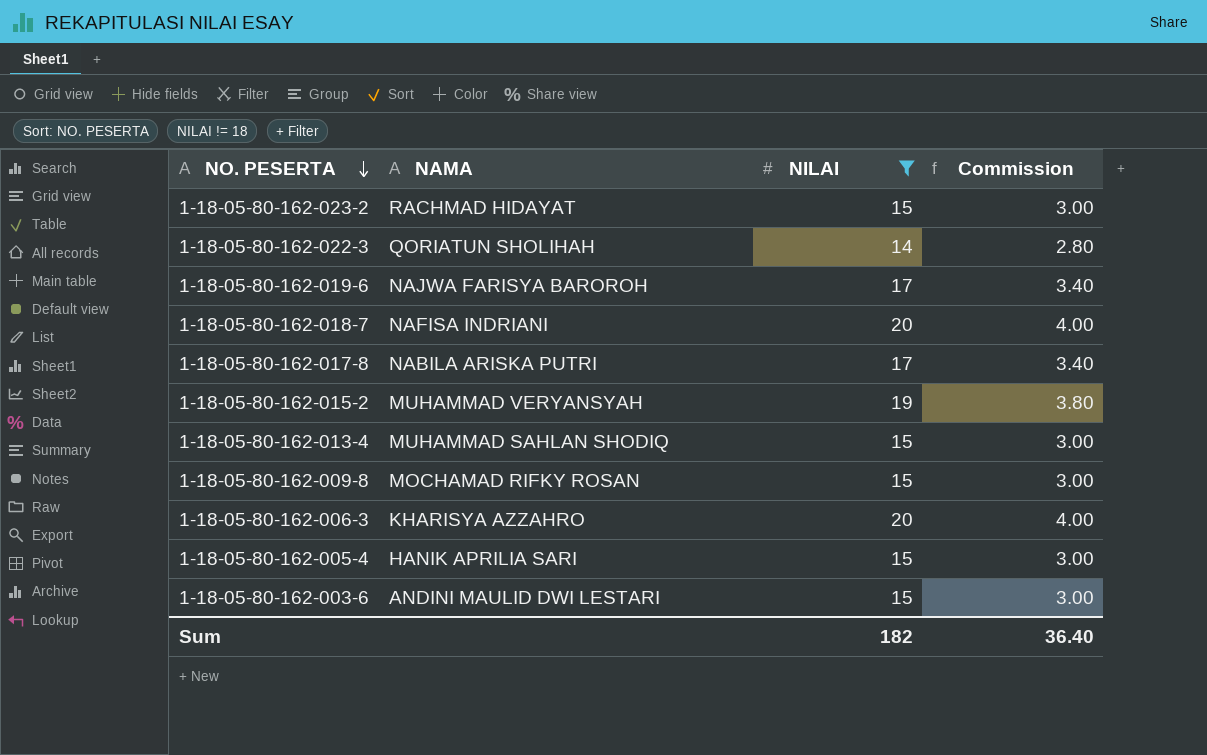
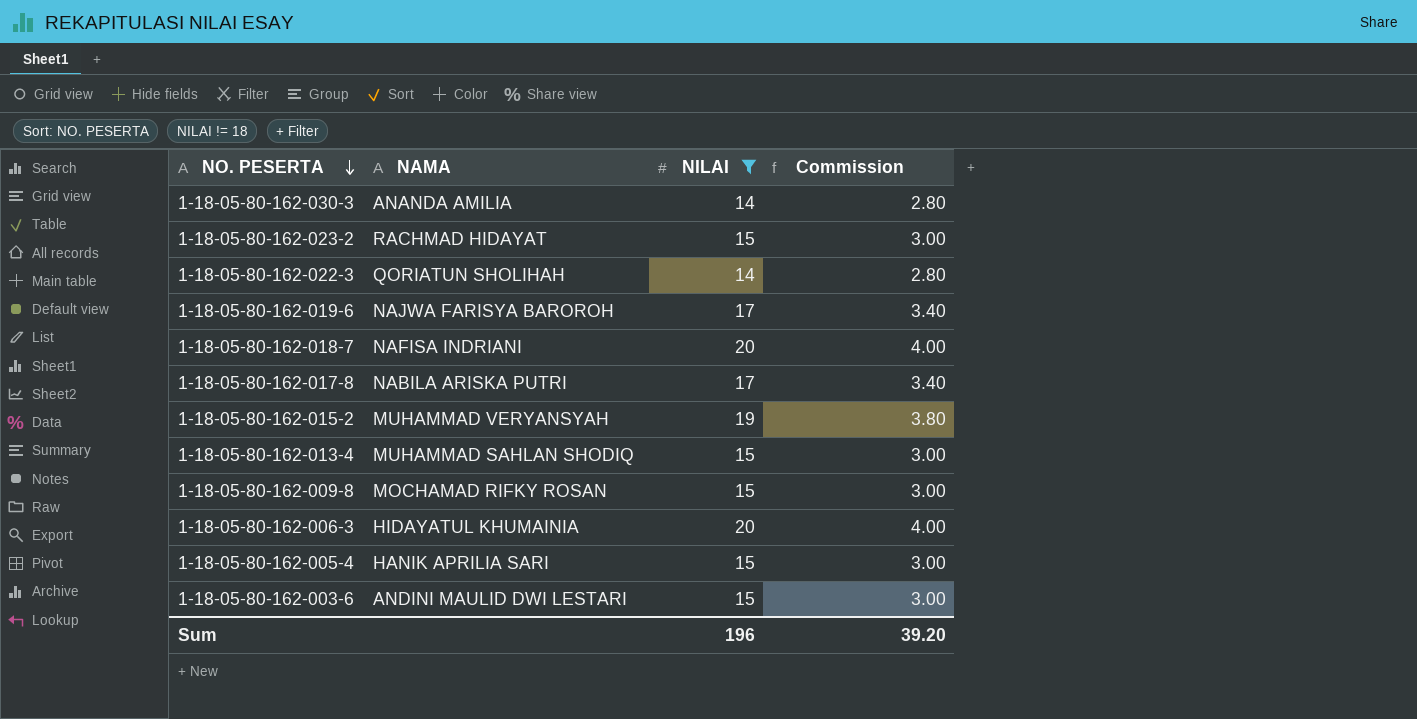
row 1-18-05-80-162-030-3: none -> ANANDA AMILIA | 14 | 2.80
1-18-05-80-162-006-3 | NAMA: KHARISYA AZZAHRO -> HIDAYATUL KHUMAINIA
Sum | NILAI: 182 -> 196
Sum | Commission: 36.40 -> 39.20

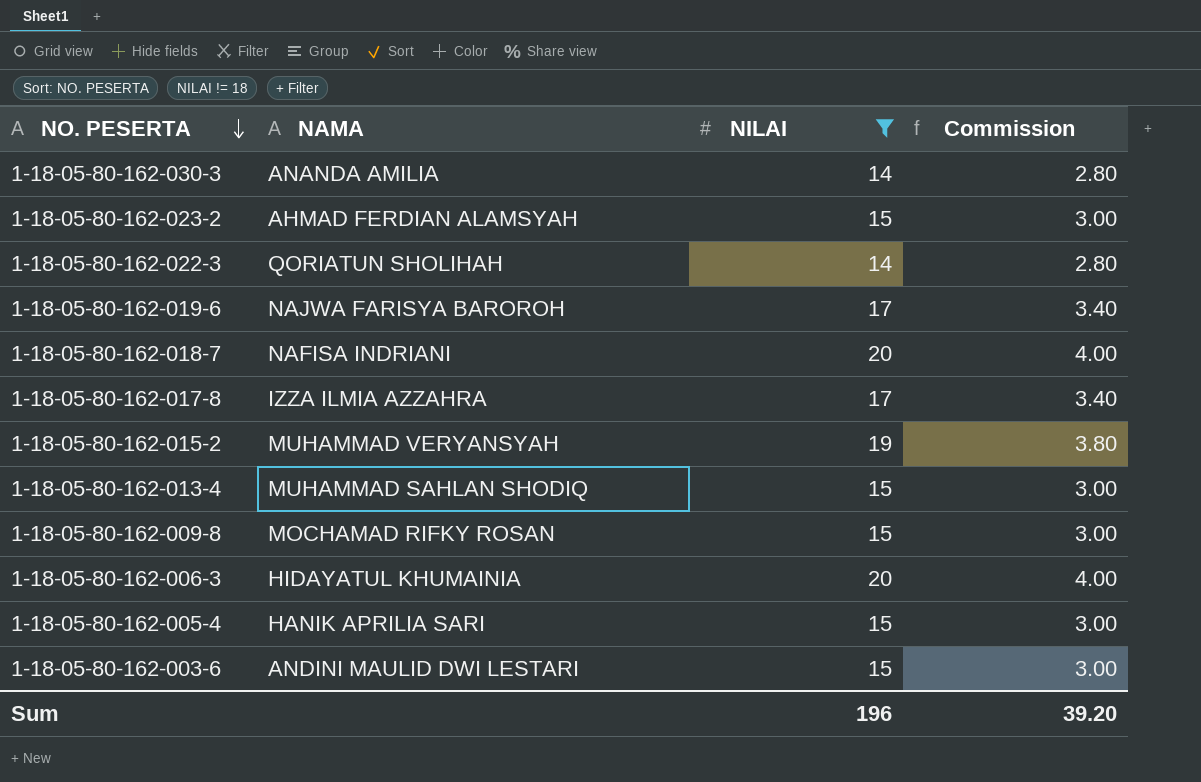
1-18-05-80-162-023-2 | NAMA: RACHMAD HIDAYAT -> AHMAD FERDIAN ALAMSYAH
1-18-05-80-162-017-8 | NAMA: NABILA ARISKA PUTRI -> IZZA ILMIA AZZAHRA

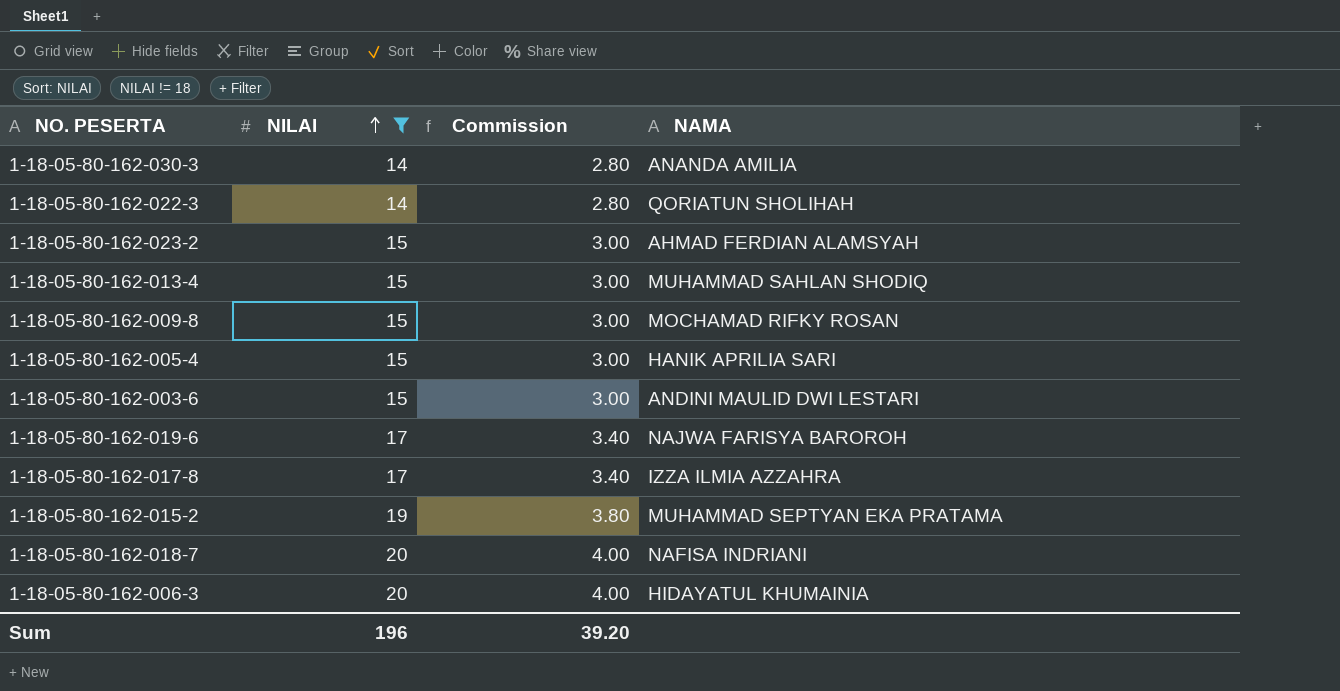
row order: NO. PESERTA descending -> NILAI ascending
column NAMA | position: 2 -> 4
1-18-05-80-162-015-2 | NAMA: MUHAMMAD VERYANSYAH -> MUHAMMAD SEPTYAN EKA PRATAMA

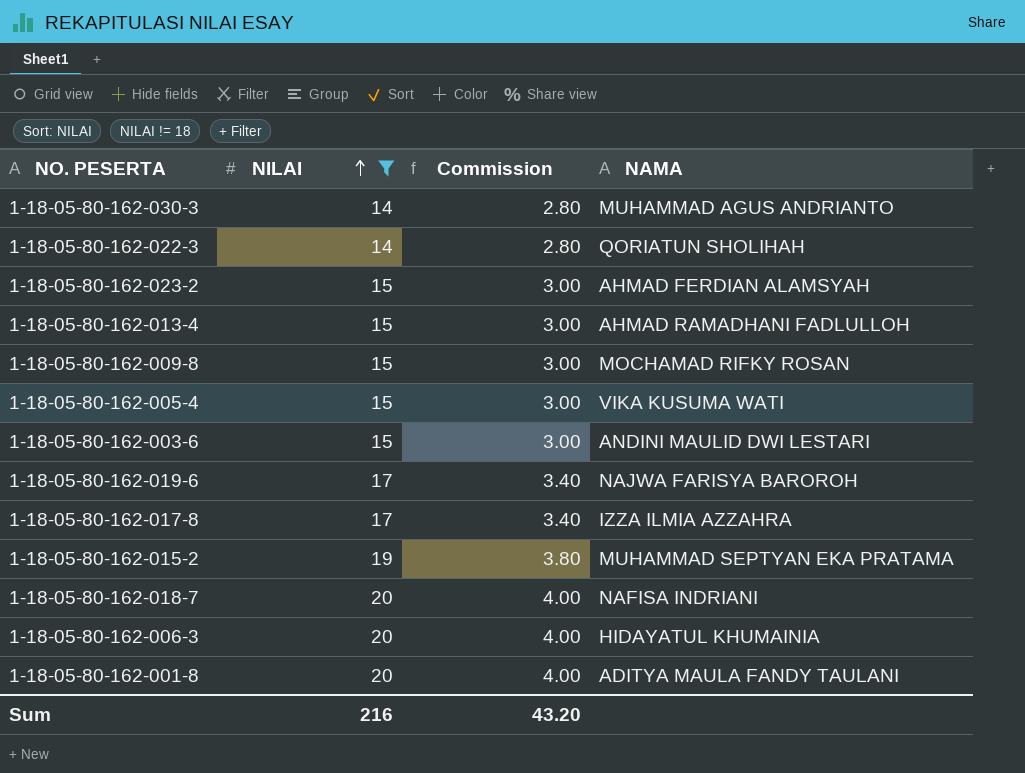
1-18-05-80-162-030-3 | NAMA: ANANDA AMILIA -> MUHAMMAD AGUS ANDRIANTO
1-18-05-80-162-013-4 | NAMA: MUHAMMAD SAHLAN SHODIQ -> AHMAD RAMADHANI FADLULLOH
1-18-05-80-162-005-4 | NAMA: HANIK APRILIA SARI -> VIKA KUSUMA WATI
row 1-18-05-80-162-001-8: none -> 20 | 4.00 | ADITYA MAULA FANDY TAULANI
Sum | NILAI: 196 -> 216
Sum | Commission: 39.20 -> 43.20

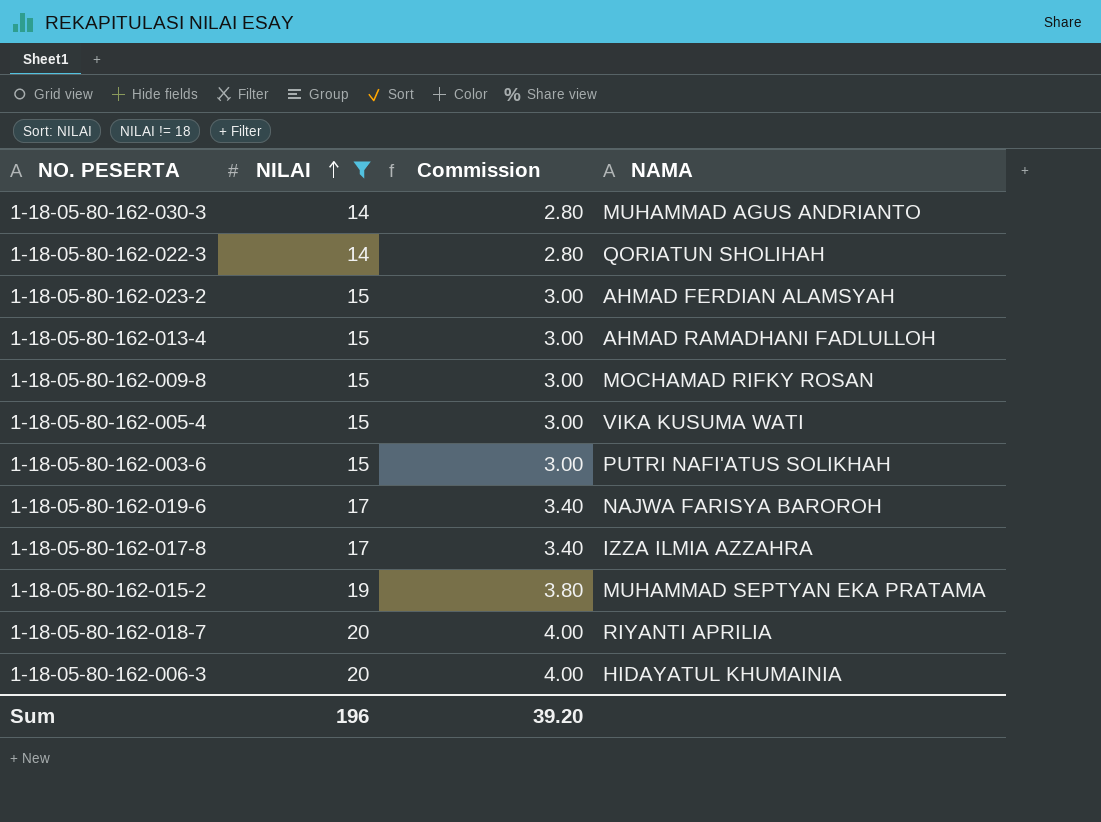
row 1-18-05-80-162-001-8: 20 | 4.00 | ADITYA MAULA FANDY TAULANI -> none
1-18-05-80-162-003-6 | NAMA: ANDINI MAULID DWI LESTARI -> PUTRI NAFI'ATUS SOLIKHAH
1-18-05-80-162-018-7 | NAMA: NAFISA INDRIANI -> RIYANTI APRILIA
Sum | NILAI: 216 -> 196
Sum | Commission: 43.20 -> 39.20

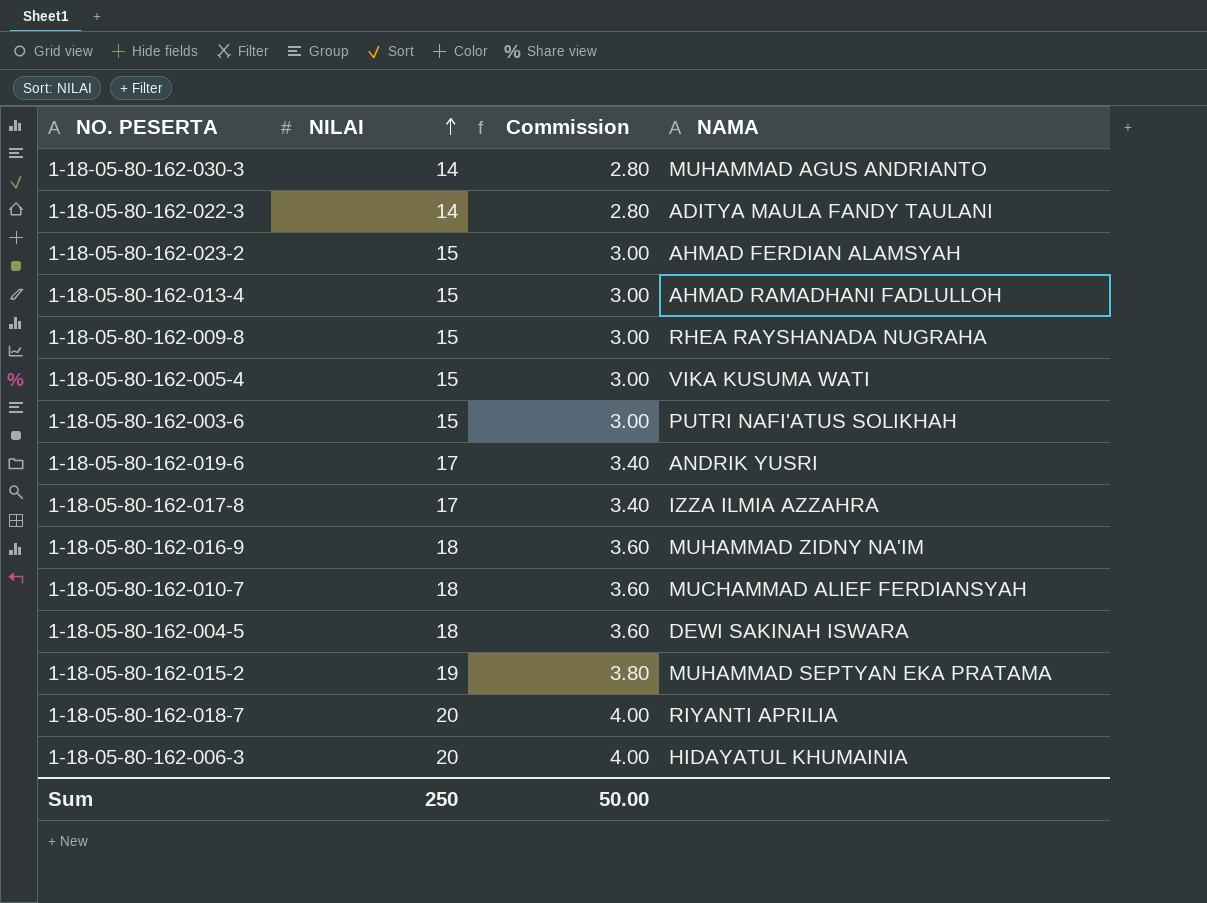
filter: NILAI != 18 -> none
1-18-05-80-162-022-3 | NAMA: QORIATUN SHOLIHAH -> ADITYA MAULA FANDY TAULANI
1-18-05-80-162-009-8 | NAMA: MOCHAMAD RIFKY ROSAN -> RHEA RAYSHANADA NUGRAHA
1-18-05-80-162-019-6 | NAMA: NAJWA FARISYA BAROROH -> ANDRIK YUSRI
Sum | NILAI: 196 -> 250
Sum | Commission: 39.20 -> 50.00

